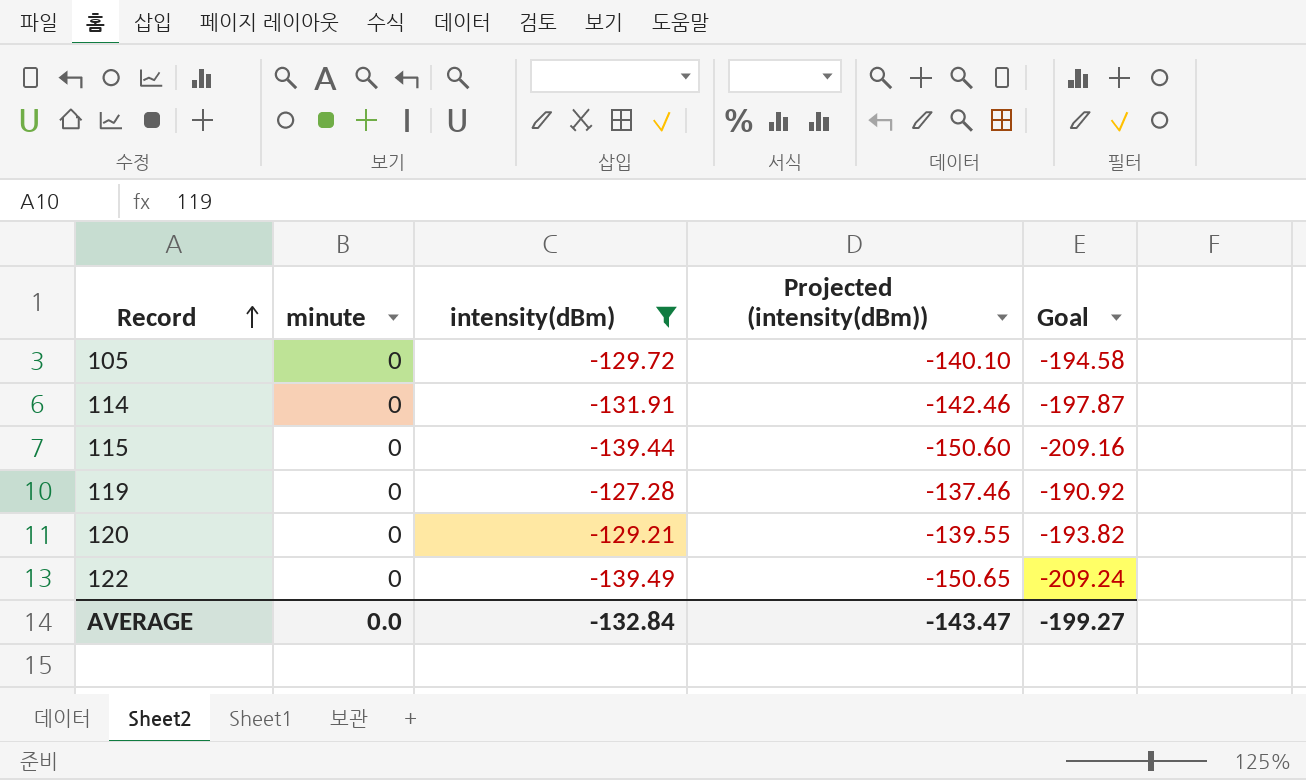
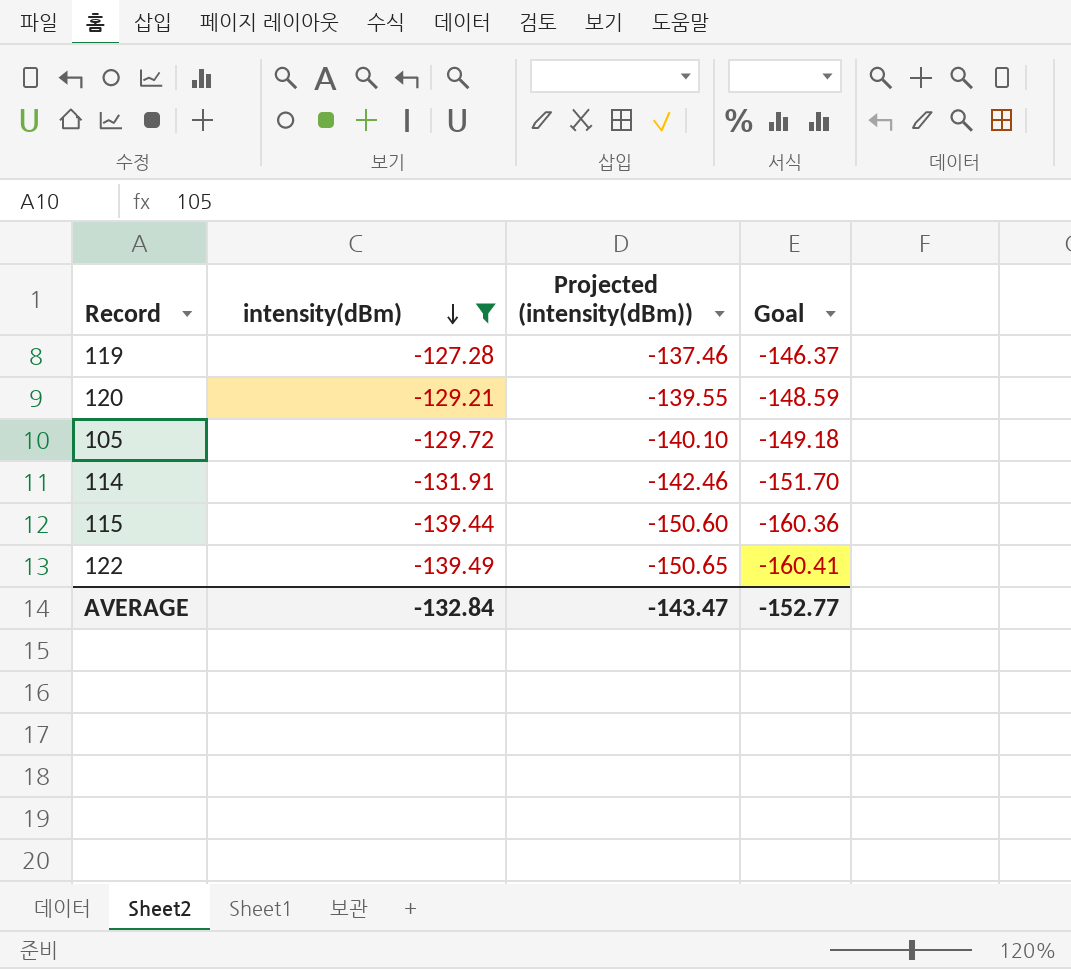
row order: Record ascending -> intensity(dBm) descending
column minute | position: 2 -> none
column Goal | formula: [intensity(dBm)] * 1.5 -> [intensity(dBm)] * 1.15
AVERAGE | Goal: -199.27 -> -152.77

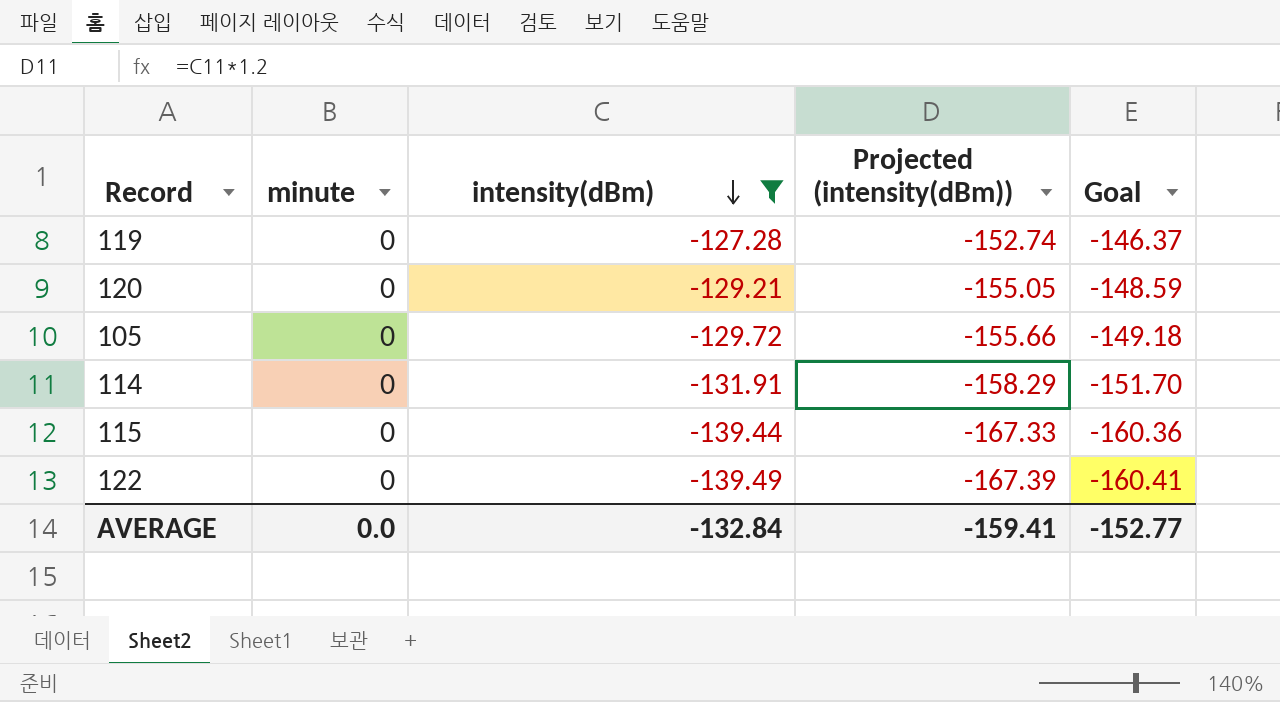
column minute | position: none -> 2
column Projected (intensity(dBm)) | formula: [intensity(dBm)] * 1.08 -> [intensity(dBm)] * 1.2
AVERAGE | Projected (intensity(dBm)): -143.47 -> -159.41

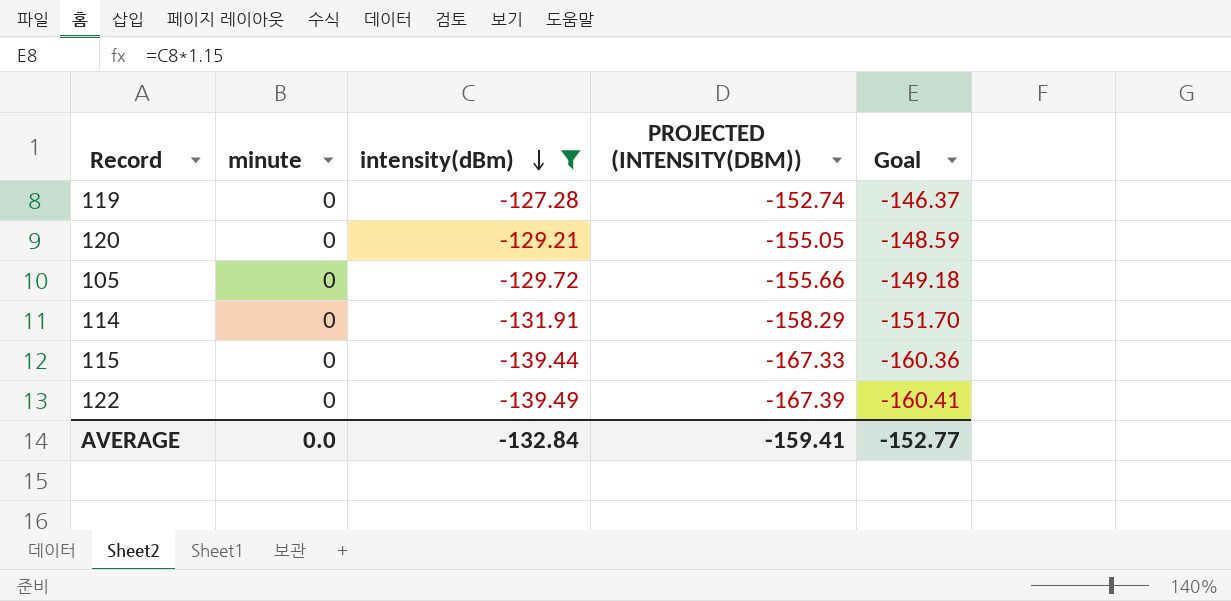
column name: Projected (intensity(dBm)) -> PROJECTED (INTENSITY(DBM))

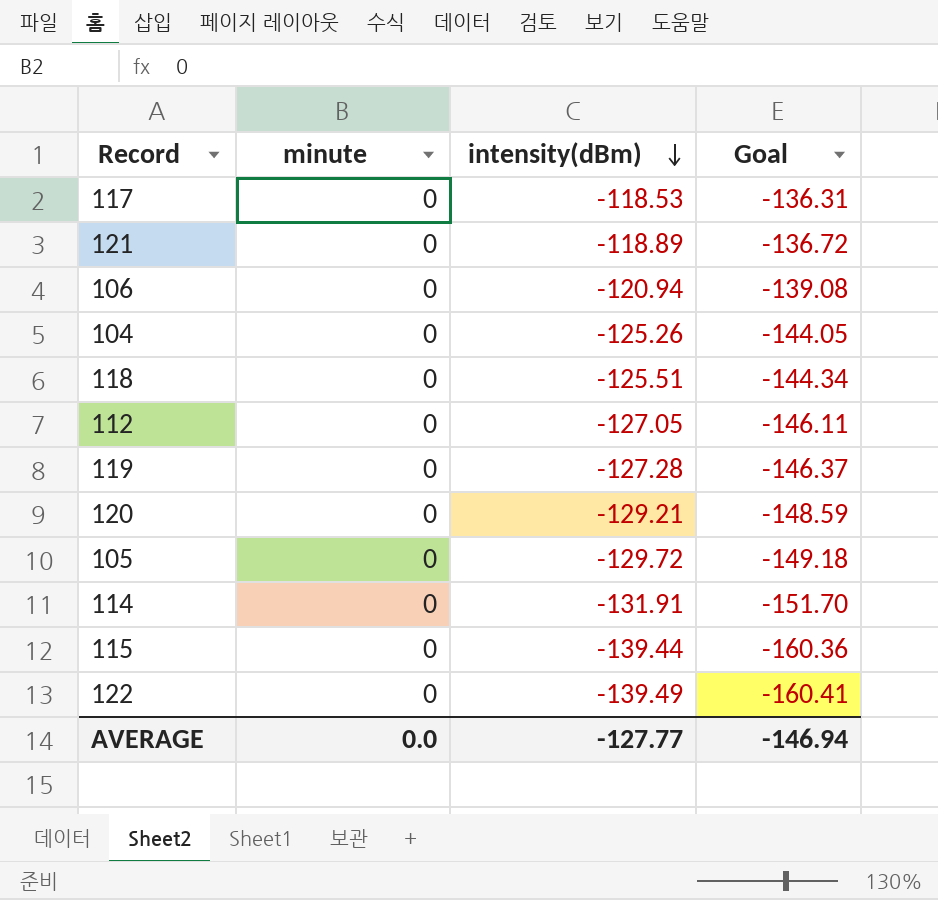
filter: intensity(dBm) <= -127.28 -> none
column PROJECTED (INTENSITY(DBM)) | formula: [intensity(dBm)] * 1.2 -> none
AVERAGE | intensity(dBm): -132.84 -> -127.77
AVERAGE | Goal: -152.77 -> -146.94

